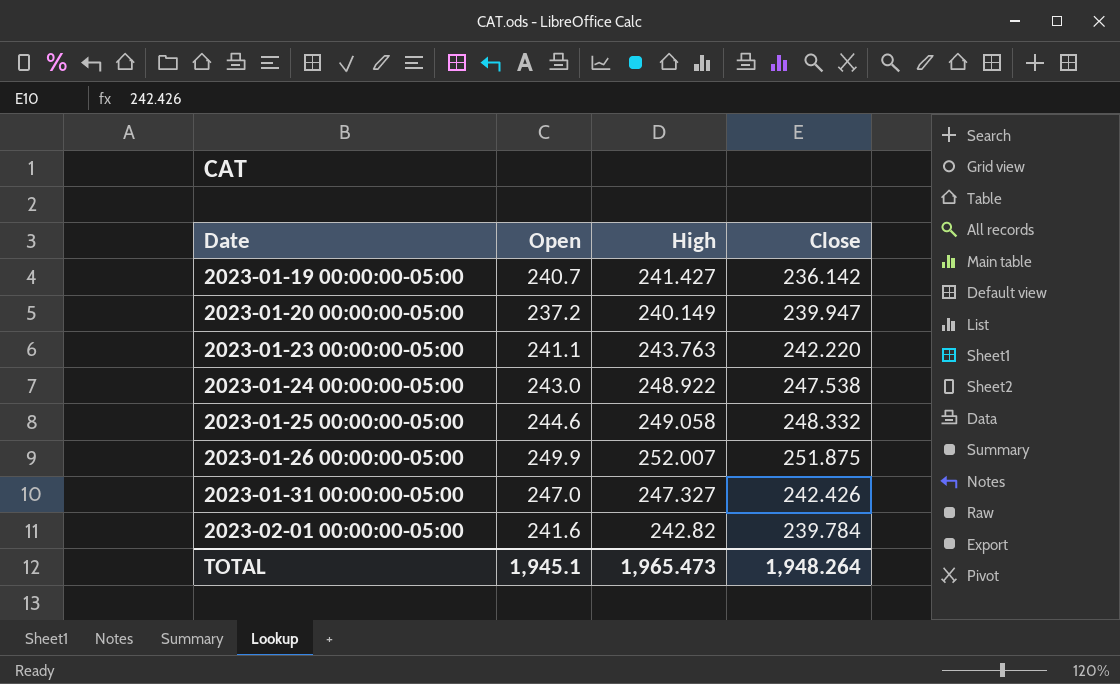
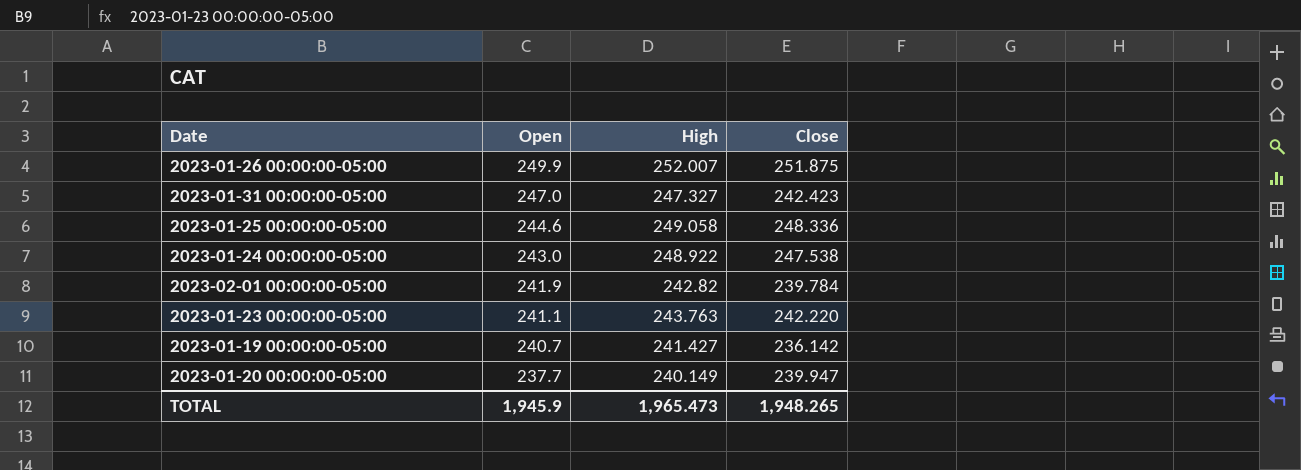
row order: Date ascending -> Open descending
2023-01-31 00:00:00-05:00 | Close: 242.426 -> 242.423
2023-01-25 00:00:00-05:00 | Close: 248.332 -> 248.336
2023-02-01 00:00:00-05:00 | Open: 241.6 -> 241.9
2023-01-20 00:00:00-05:00 | Open: 237.2 -> 237.7
TOTAL | Open: 1,945.1 -> 1,945.9
TOTAL | Close: 1,948.264 -> 1,948.265

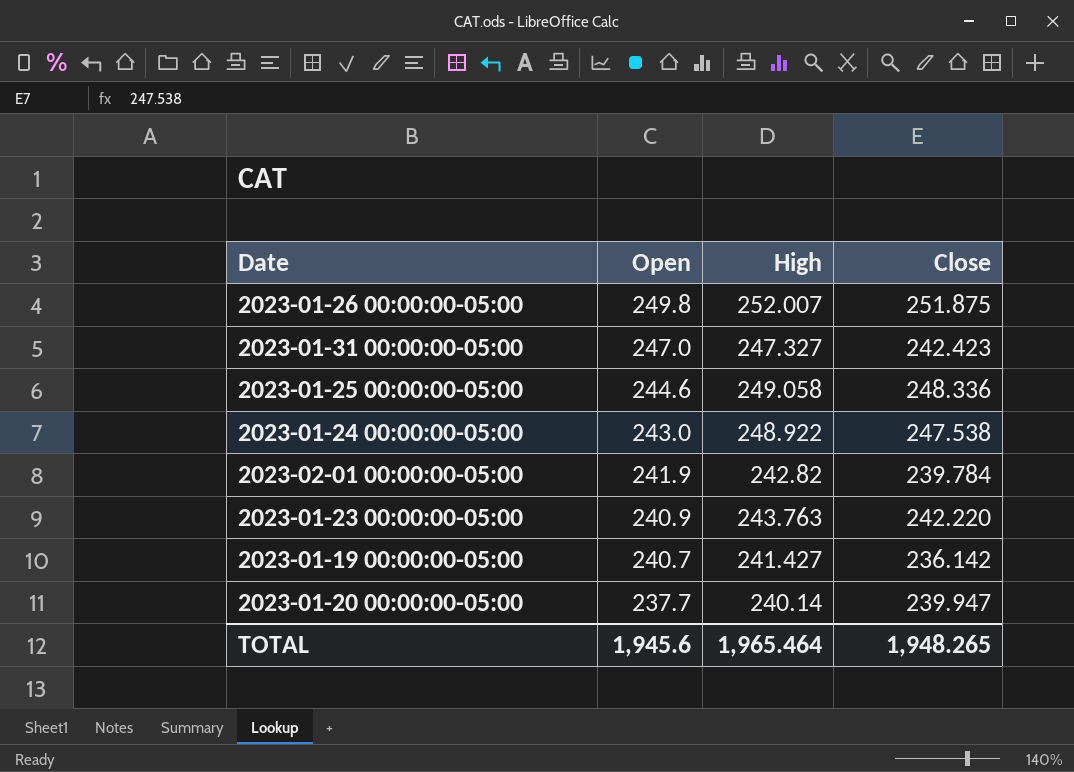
2023-01-26 00:00:00-05:00 | Open: 249.9 -> 249.8
2023-01-23 00:00:00-05:00 | Open: 241.1 -> 240.9
2023-01-20 00:00:00-05:00 | High: 240.149 -> 240.14
TOTAL | Open: 1,945.9 -> 1,945.6
TOTAL | High: 1,965.473 -> 1,965.464

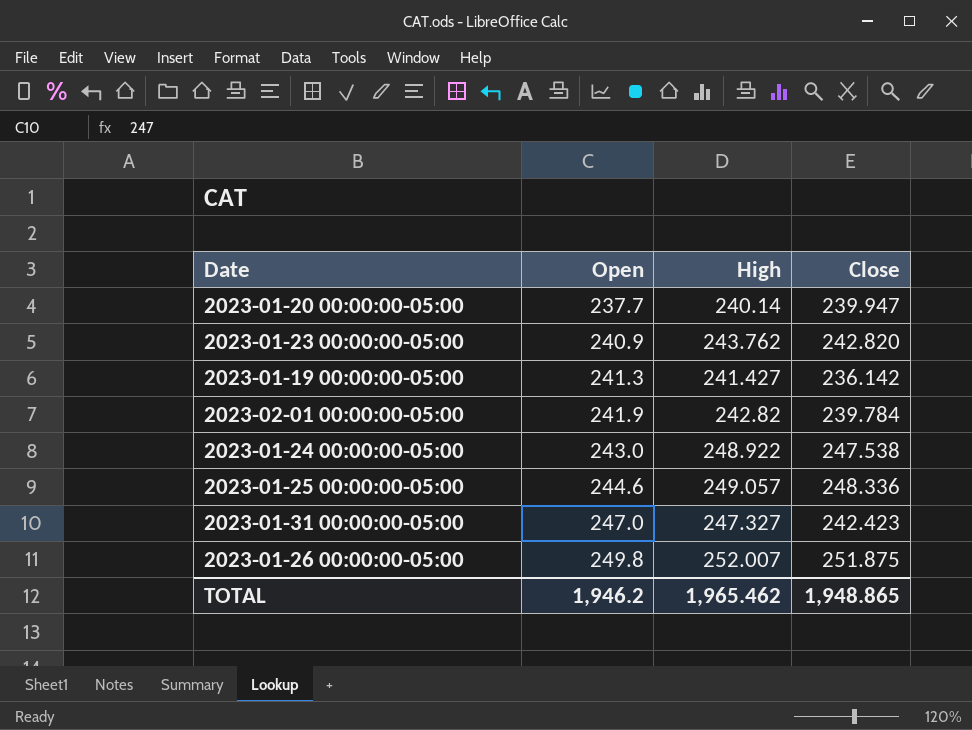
row order: Open descending -> Open ascending
2023-01-23 00:00:00-05:00 | High: 243.763 -> 243.762
2023-01-23 00:00:00-05:00 | Close: 242.220 -> 242.820
2023-01-19 00:00:00-05:00 | Open: 240.7 -> 241.3
2023-01-25 00:00:00-05:00 | High: 249.058 -> 249.057
TOTAL | Open: 1,945.6 -> 1,946.2
TOTAL | High: 1,965.464 -> 1,965.462
TOTAL | Close: 1,948.265 -> 1,948.865

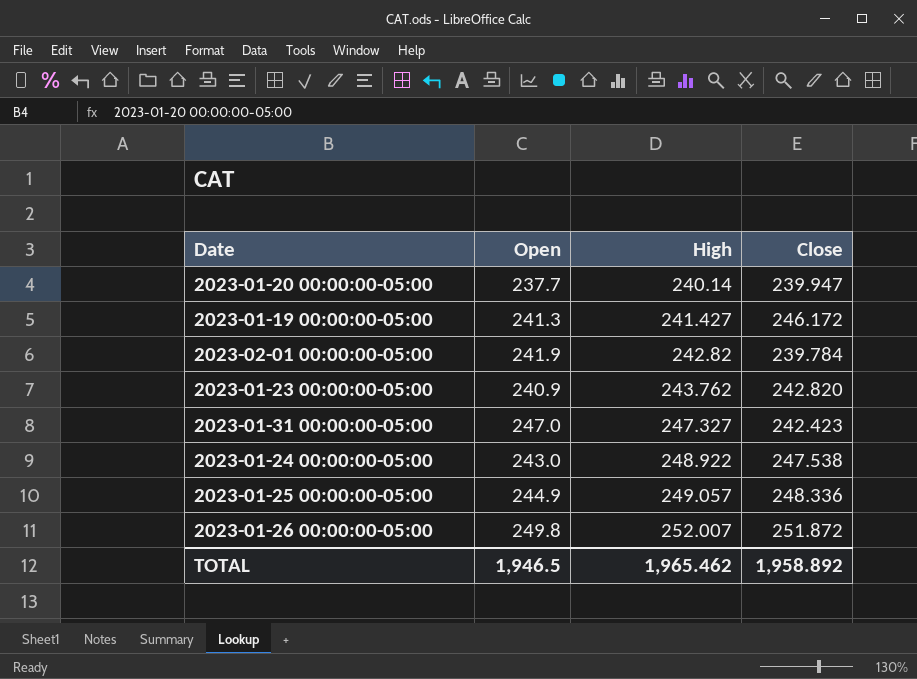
row order: Open ascending -> High ascending
2023-01-19 00:00:00-05:00 | Close: 236.142 -> 246.172
2023-01-25 00:00:00-05:00 | Open: 244.6 -> 244.9
2023-01-26 00:00:00-05:00 | Close: 251.875 -> 251.872
TOTAL | Open: 1,946.2 -> 1,946.5
TOTAL | Close: 1,948.865 -> 1,958.892

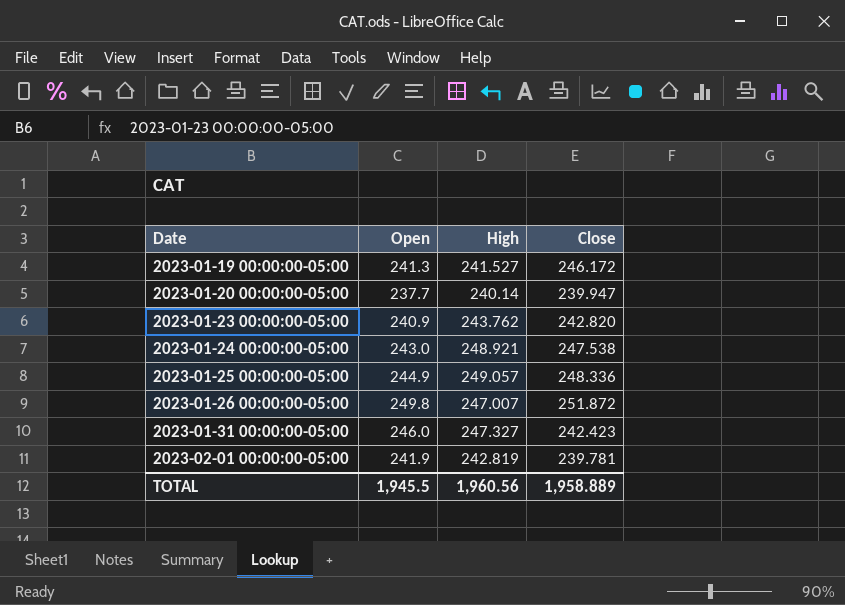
row order: High ascending -> Date ascending
2023-01-19 00:00:00-05:00 | High: 241.427 -> 241.527
2023-01-24 00:00:00-05:00 | High: 248.922 -> 248.921
2023-01-26 00:00:00-05:00 | High: 252.007 -> 247.007
2023-01-31 00:00:00-05:00 | Open: 247.0 -> 246.0
2023-02-01 00:00:00-05:00 | High: 242.82 -> 242.819
2023-02-01 00:00:00-05:00 | Close: 239.784 -> 239.781
TOTAL | Open: 1,946.5 -> 1,945.5
TOTAL | High: 1,965.462 -> 1,960.56
TOTAL | Close: 1,958.892 -> 1,958.889

